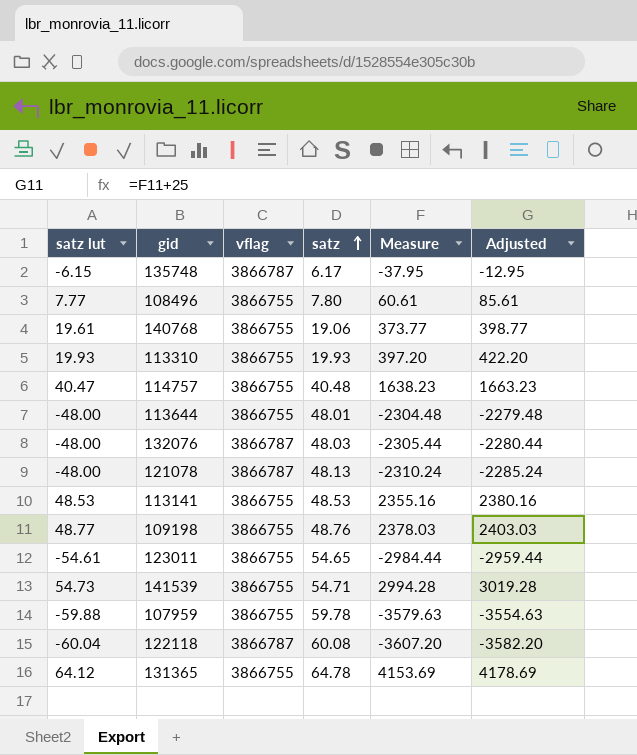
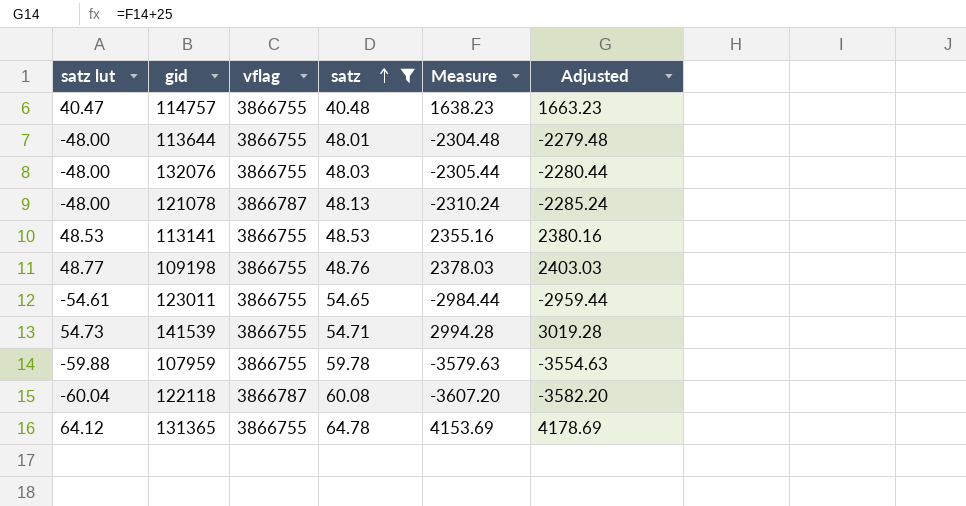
filter: none -> satz >= 40.48
132076 | vflag: 3866787 -> 3866755

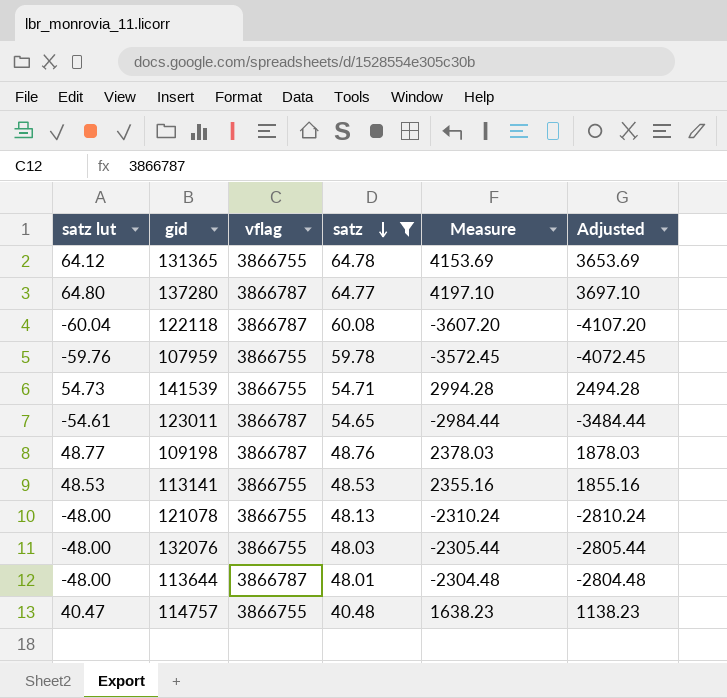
row order: satz ascending -> satz descending
column Adjusted | formula: [Measure] + 25 -> [Measure] - 500
row 137280: none -> 64.80 | 3866787 | 64.77 | 4197.10 | 3697.10
107959 | satz lut: -59.88 -> -59.76
107959 | Measure: -3579.63 -> -3572.45
123011 | vflag: 3866755 -> 3866787
109198 | vflag: 3866755 -> 3866787
121078 | vflag: 3866787 -> 3866755
113644 | vflag: 3866755 -> 3866787

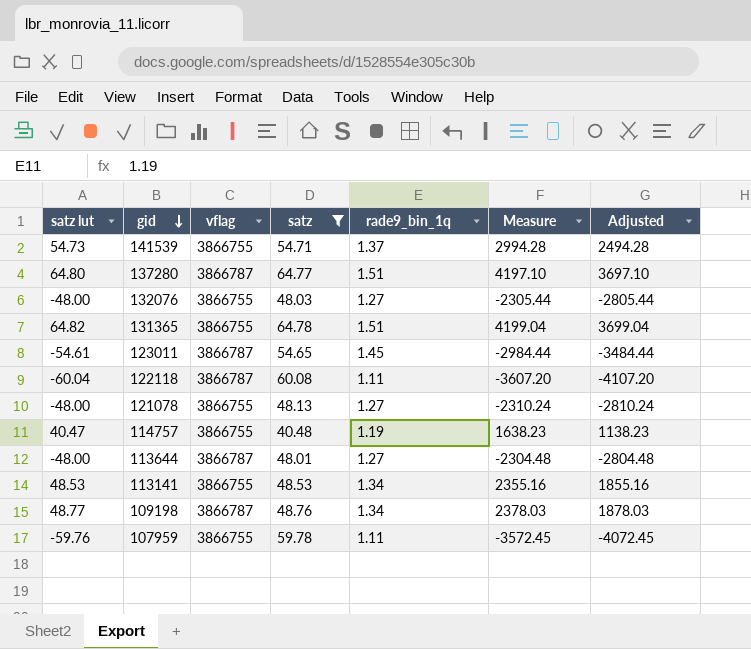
row order: satz descending -> gid descending
column rade9_bin_1q | position: none -> 5
131365 | satz lut: 64.12 -> 64.82
131365 | Measure: 4153.69 -> 4199.04
131365 | Adjusted: 3653.69 -> 3699.04

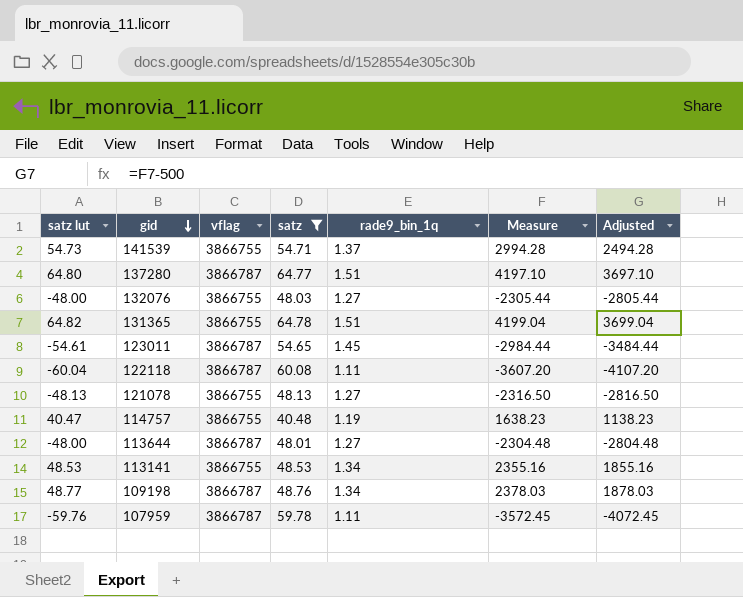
121078 | satz lut: -48.00 -> -48.13
121078 | Measure: -2310.24 -> -2316.50
121078 | Adjusted: -2810.24 -> -2816.50
107959 | vflag: 3866755 -> 3866787

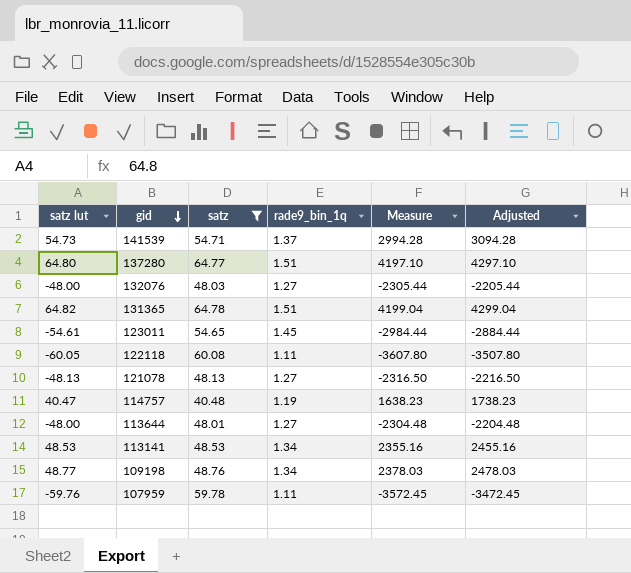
column vflag | position: 3 -> none
column Adjusted | formula: [Measure] - 500 -> [Measure] + 100
122118 | satz lut: -60.04 -> -60.05
122118 | Measure: -3607.20 -> -3607.80

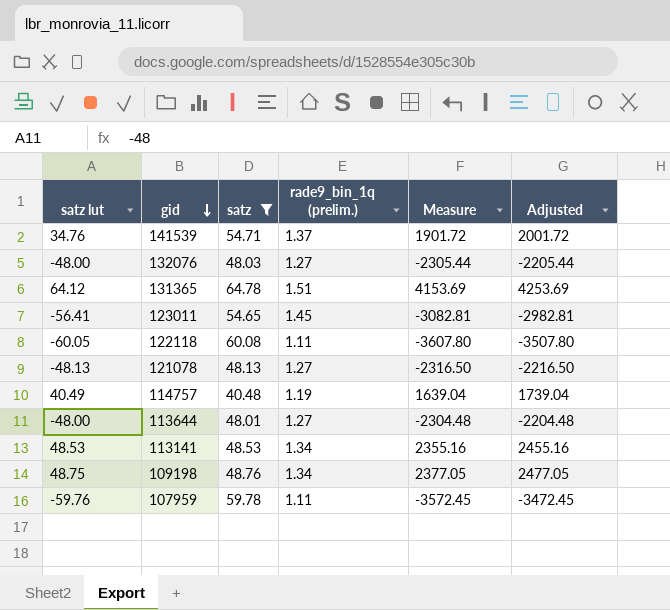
column name: rade9_bin_1q -> rade9_bin_1q (prelim.)
row 137280: 64.80 | 64.77 | 1.51 | 4197.10 | 4297.10 -> none
141539 | satz lut: 54.73 -> 34.76
141539 | Measure: 2994.28 -> 1901.72
141539 | Adjusted: 3094.28 -> 2001.72
131365 | satz lut: 64.82 -> 64.12
131365 | Measure: 4199.04 -> 4153.69
131365 | Adjusted: 4299.04 -> 4253.69
123011 | satz lut: -54.61 -> -56.41
123011 | Measure: -2984.44 -> -3082.81
123011 | Adjusted: -2884.44 -> -2982.81
114757 | satz lut: 40.47 -> 40.49
114757 | Measure: 1638.23 -> 1639.04
114757 | Adjusted: 1738.23 -> 1739.04
109198 | satz lut: 48.77 -> 48.75
109198 | Measure: 2378.03 -> 2377.05
109198 | Adjusted: 2478.03 -> 2477.05

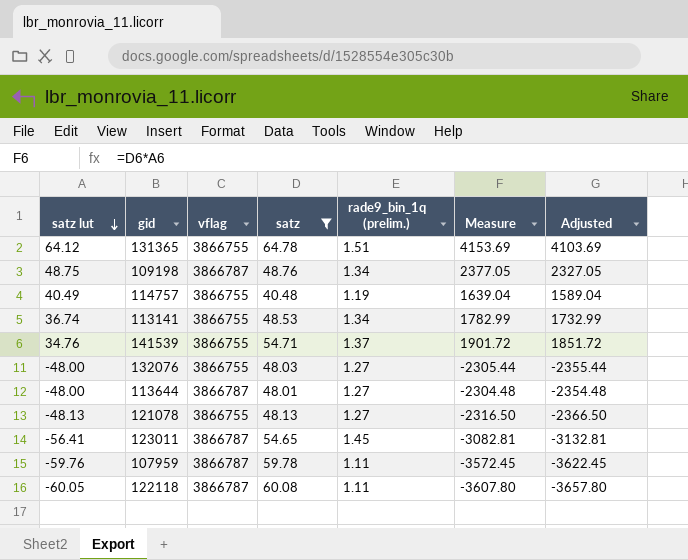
row order: gid descending -> satz lut descending
column vflag | position: none -> 3
column Adjusted | formula: [Measure] + 100 -> [Measure] - 50
113141 | satz lut: 48.53 -> 36.74
113141 | Measure: 2355.16 -> 1782.99

